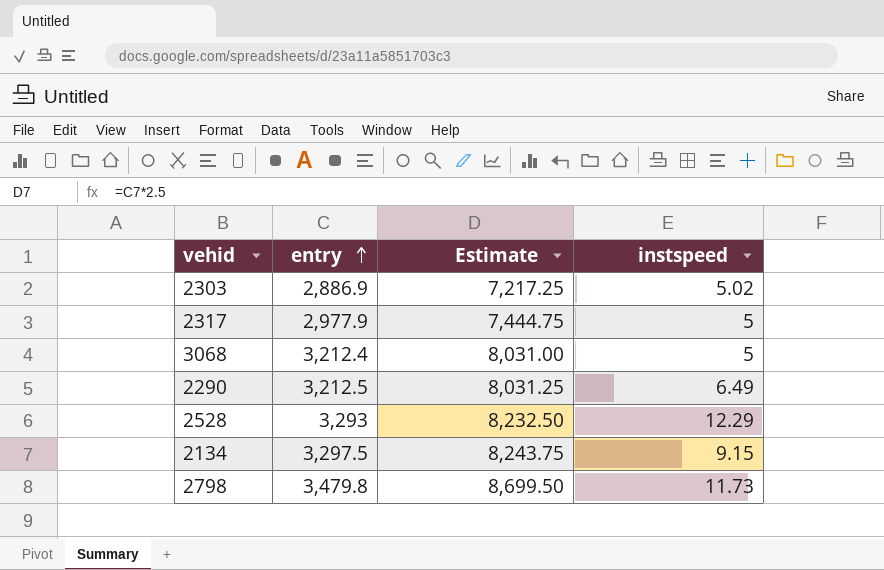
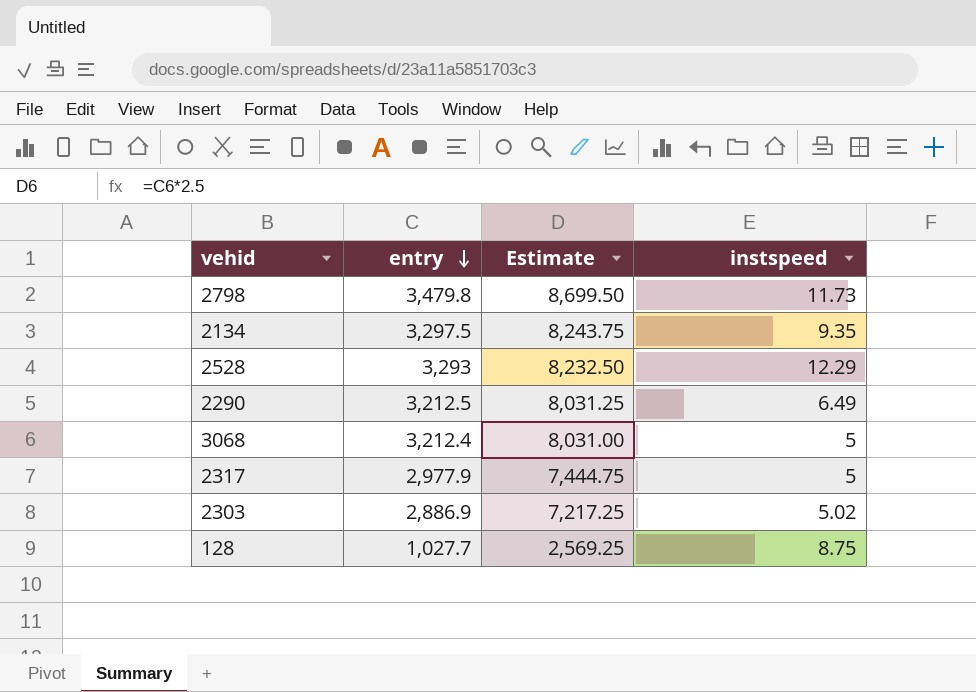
row order: entry ascending -> entry descending
2134 | instspeed: 9.15 -> 9.35
row 128: none -> 1,027.7 | 2,569.25 | 8.75

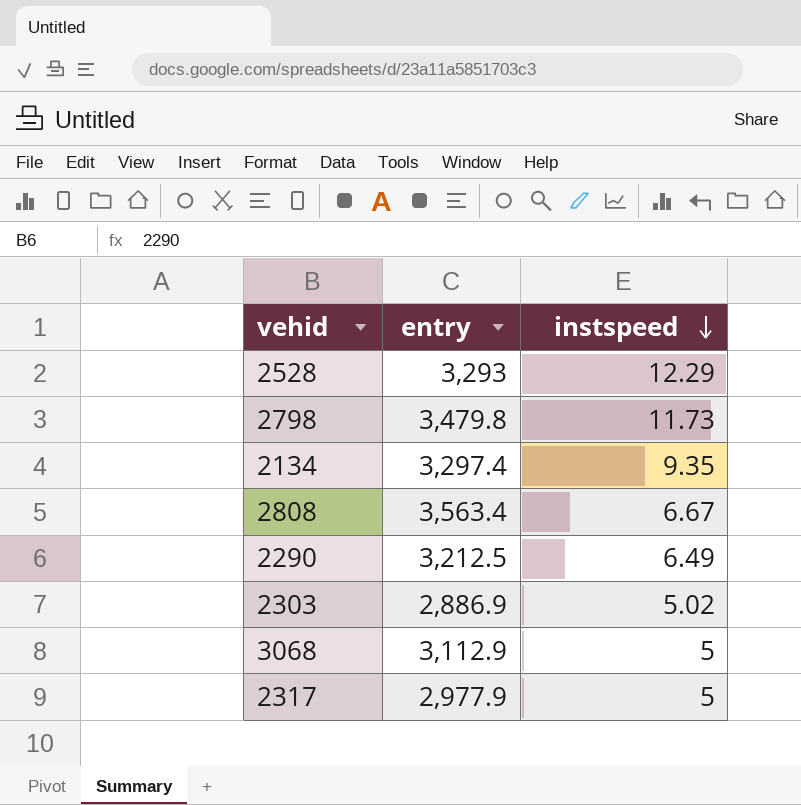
row order: entry descending -> instspeed descending
column Estimate | formula: [entry] * 2.5 -> none
row 128: 1,027.7 | 2,569.25 | 8.75 -> none
2134 | entry: 3,297.5 -> 3,297.4
row 2808: none -> 3,563.4 | 6.67
3068 | entry: 3,212.4 -> 3,112.9

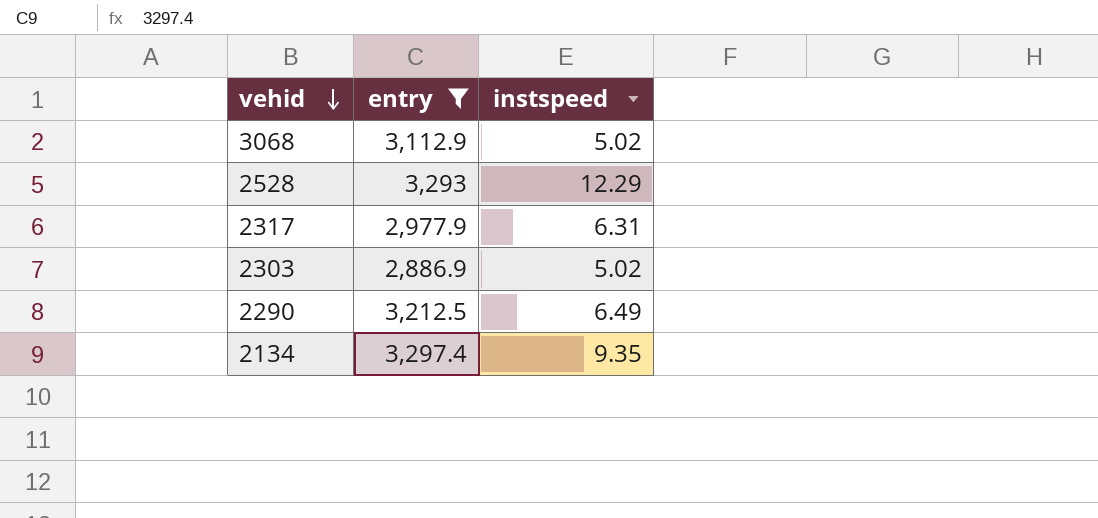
filter: none -> entry <= 3,297.4
row order: instspeed descending -> vehid descending
3068 | instspeed: 5 -> 5.02
2317 | instspeed: 5 -> 6.31

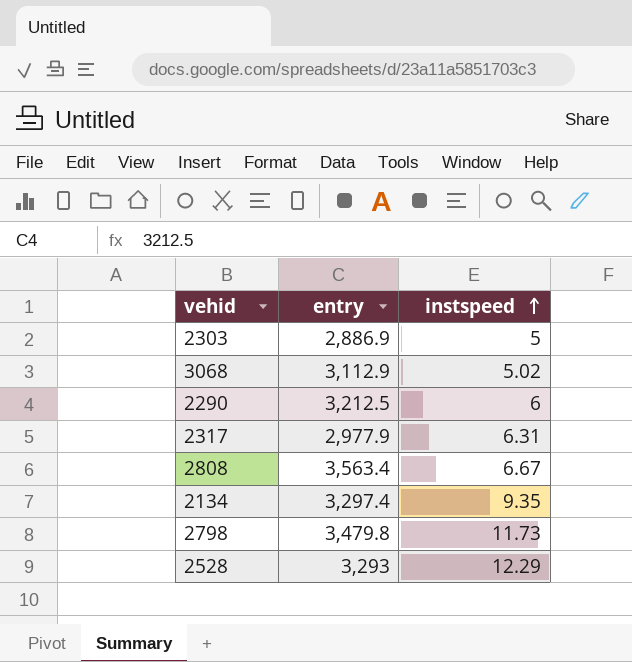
filter: entry <= 3,297.4 -> none
row order: vehid descending -> instspeed ascending
2303 | instspeed: 5.02 -> 5
2290 | instspeed: 6.49 -> 6

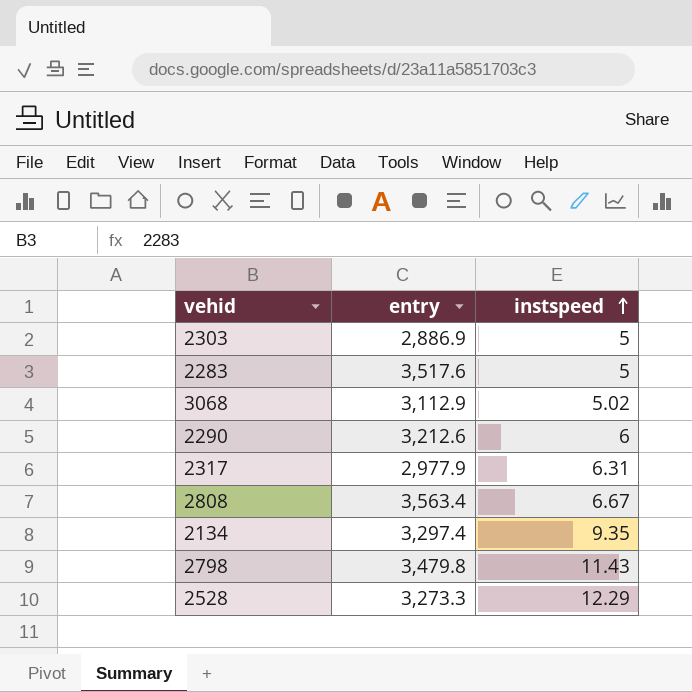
row 2283: none -> 3,517.6 | 5
2290 | entry: 3,212.5 -> 3,212.6
2798 | instspeed: 11.73 -> 11.43
2528 | entry: 3,293 -> 3,273.3

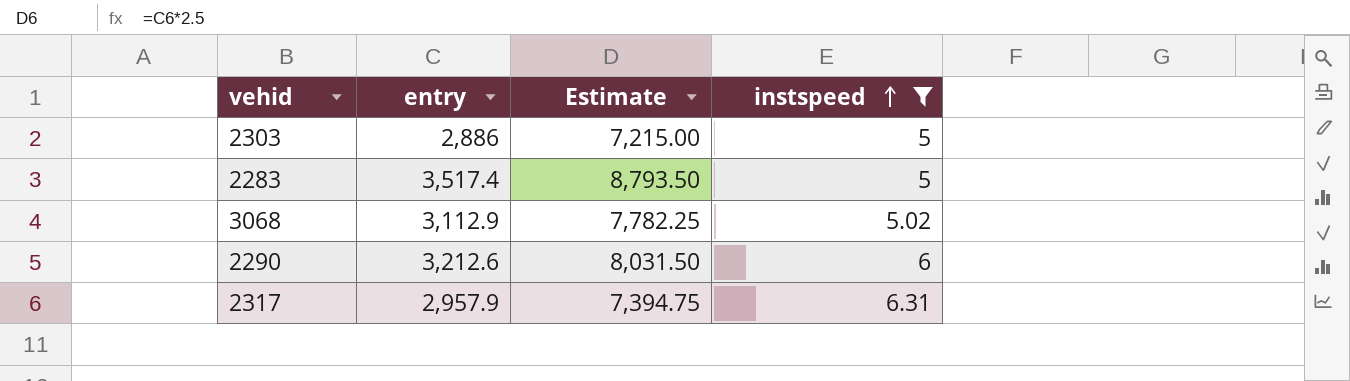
filter: none -> instspeed <= 6.31
column Estimate | formula: none -> [entry] * 2.5
2303 | entry: 2,886.9 -> 2,886
2283 | entry: 3,517.6 -> 3,517.4
2317 | entry: 2,977.9 -> 2,957.9

